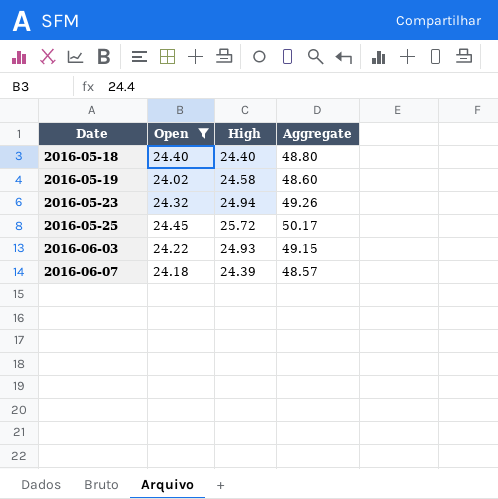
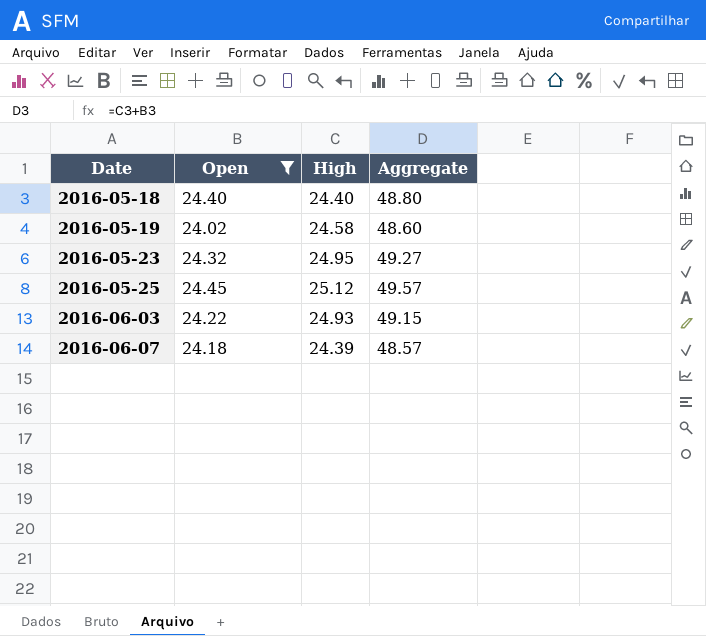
2016-05-23 | High: 24.94 -> 24.95
2016-05-23 | Aggregate: 49.26 -> 49.27
2016-05-25 | High: 25.72 -> 25.12
2016-05-25 | Aggregate: 50.17 -> 49.57

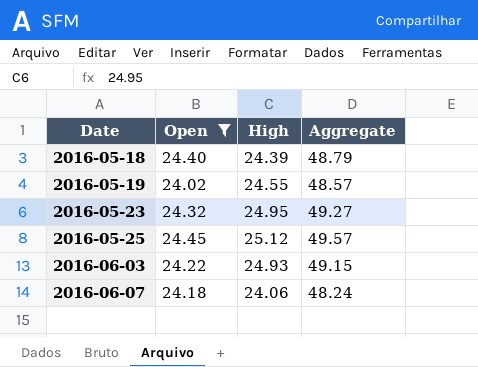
2016-05-18 | High: 24.40 -> 24.39
2016-05-18 | Aggregate: 48.80 -> 48.79
2016-05-19 | High: 24.58 -> 24.55
2016-05-19 | Aggregate: 48.60 -> 48.57
2016-06-07 | High: 24.39 -> 24.06
2016-06-07 | Aggregate: 48.57 -> 48.24

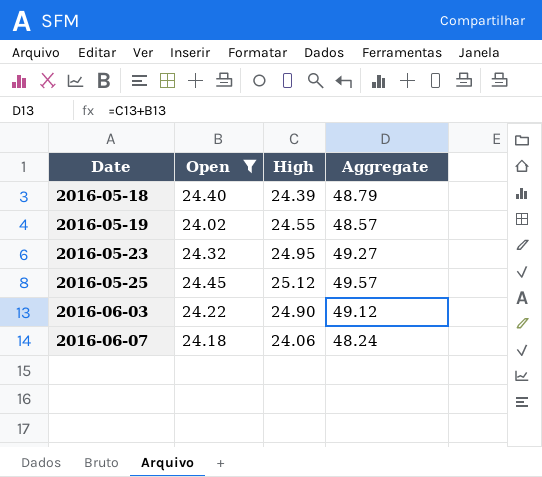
2016-06-03 | High: 24.93 -> 24.90
2016-06-03 | Aggregate: 49.15 -> 49.12

